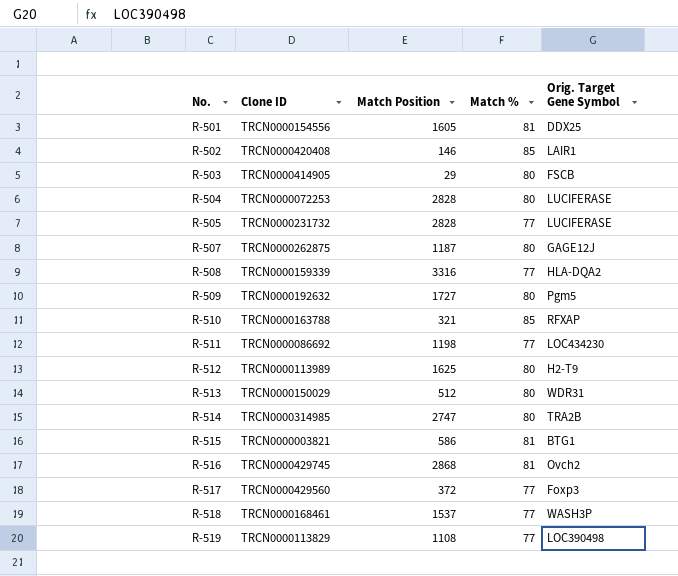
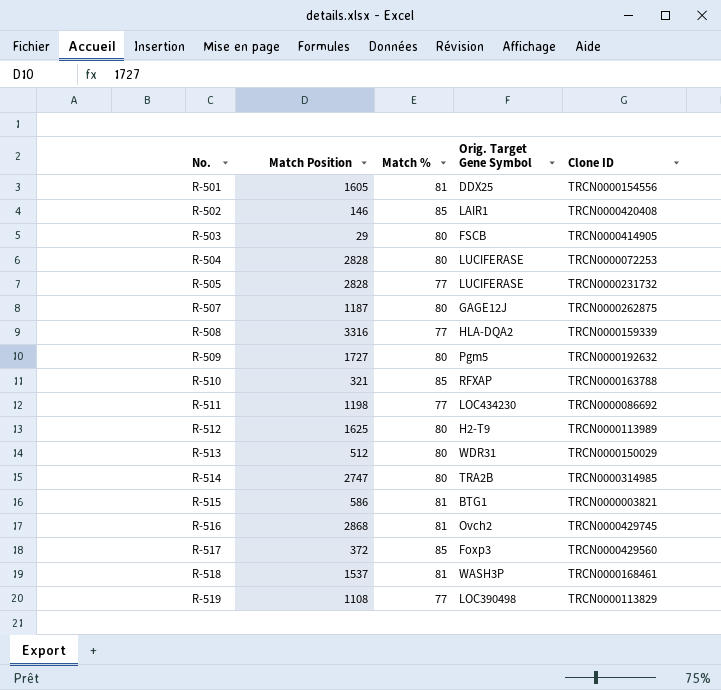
column Clone ID | position: 2 -> 5
R-517 | Match %: 77 -> 85
R-518 | Match %: 77 -> 81

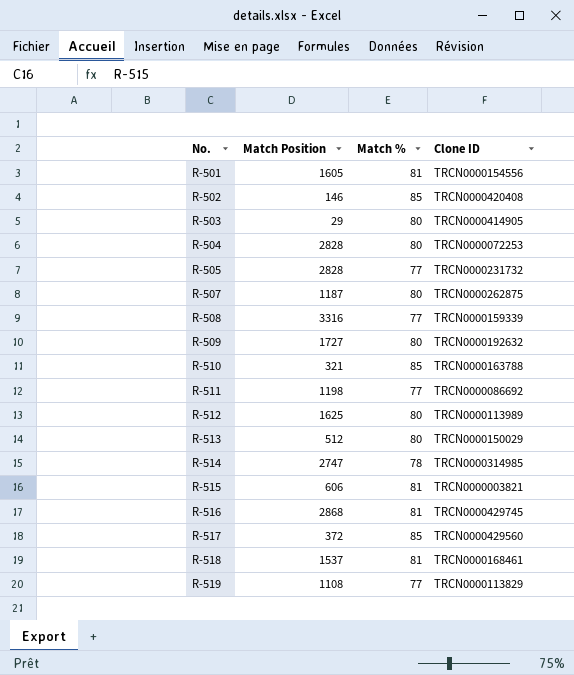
column Orig. Target Gene Symbol | position: 4 -> none
R-514 | Match %: 80 -> 78
R-515 | Match Position: 586 -> 606

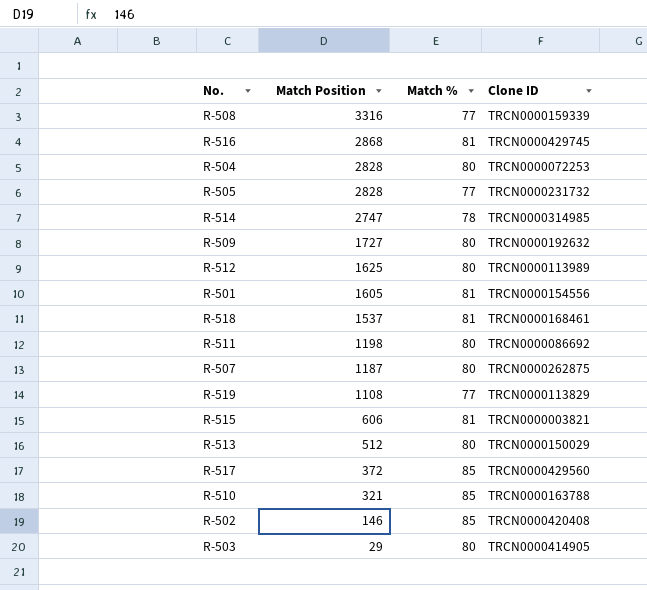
row order: No. ascending -> Match Position descending
R-511 | Match %: 77 -> 80

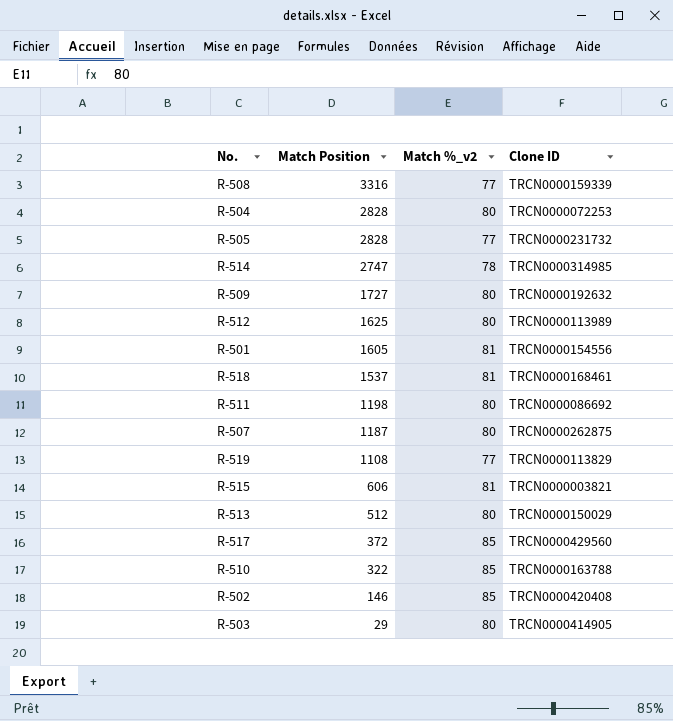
column name: Match % -> Match %_v2
row R-516: 2868 | 81 | TRCN0000429745 -> none
R-510 | Match Position: 321 -> 322

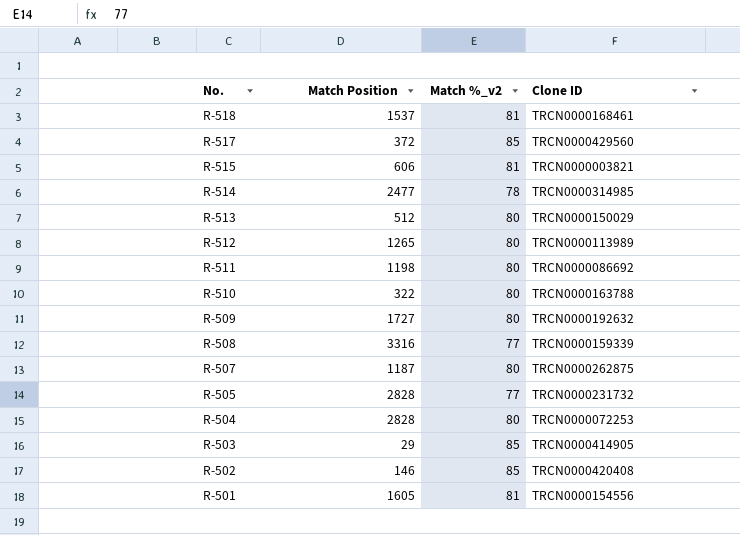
row order: Match Position descending -> No. descending
row R-519: 1108 | 77 | TRCN0000113829 -> none
R-514 | Match Position: 2747 -> 2477
R-512 | Match Position: 1625 -> 1265
R-510 | Match %_v2: 85 -> 80
R-503 | Match %_v2: 80 -> 85

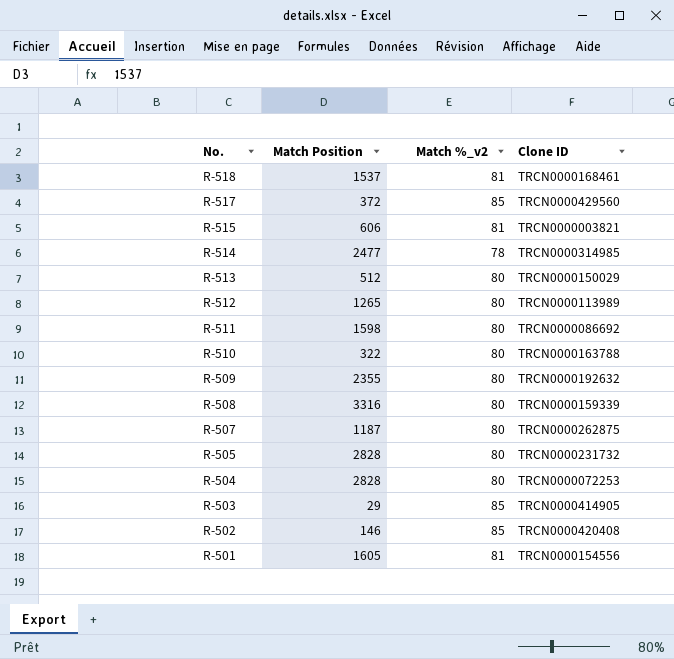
R-511 | Match Position: 1198 -> 1598
R-509 | Match Position: 1727 -> 2355
R-508 | Match %_v2: 77 -> 80
R-505 | Match %_v2: 77 -> 80

